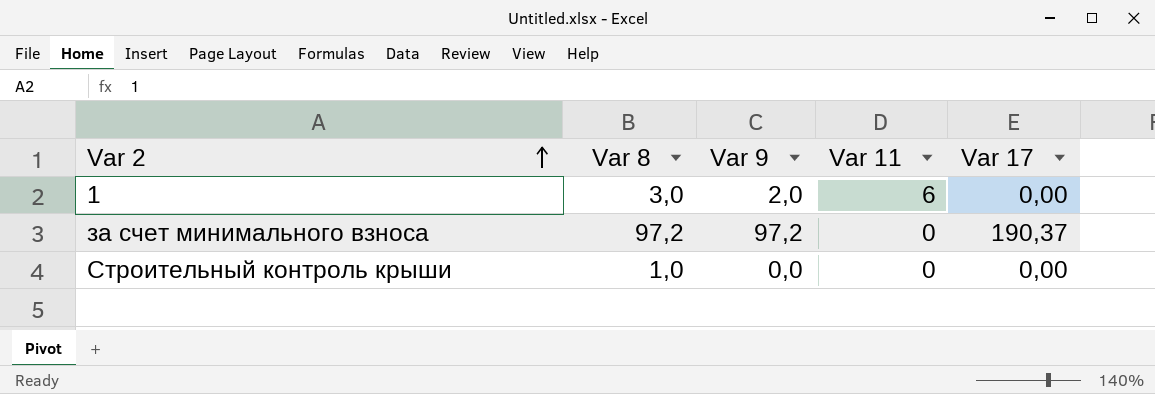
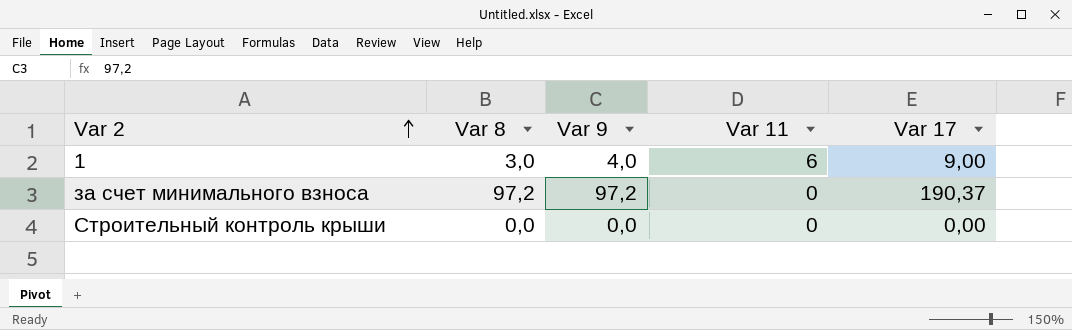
1 | Var 9: 2,0 -> 4,0
1 | Var 17: 0,00 -> 9,00
Строительный контроль крыши | Var 8: 1,0 -> 0,0

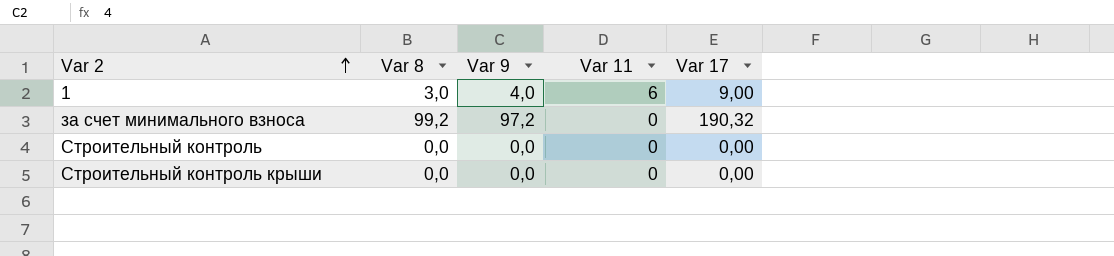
за счет минимального взноса | Var 8: 97,2 -> 99,2
за счет минимального взноса | Var 17: 190,37 -> 190,32
row Строительный контроль: none -> 0,0 | 0,0 | 0 | 0,00

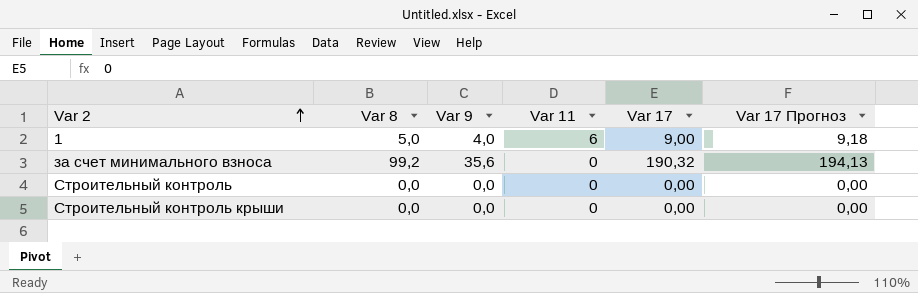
column Var 17 Прогноз | formula: none -> [Var 17] * 1,02
1 | Var 8: 3,0 -> 5,0
за счет минимального взноса | Var 9: 97,2 -> 35,6

